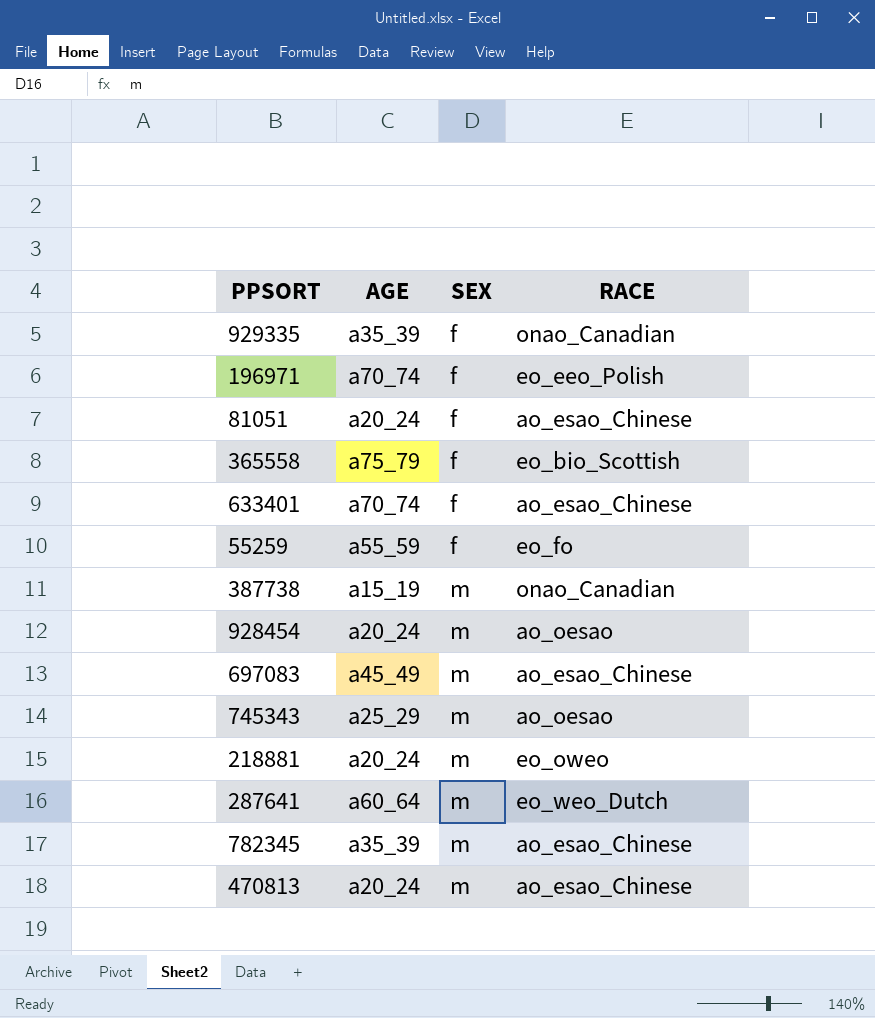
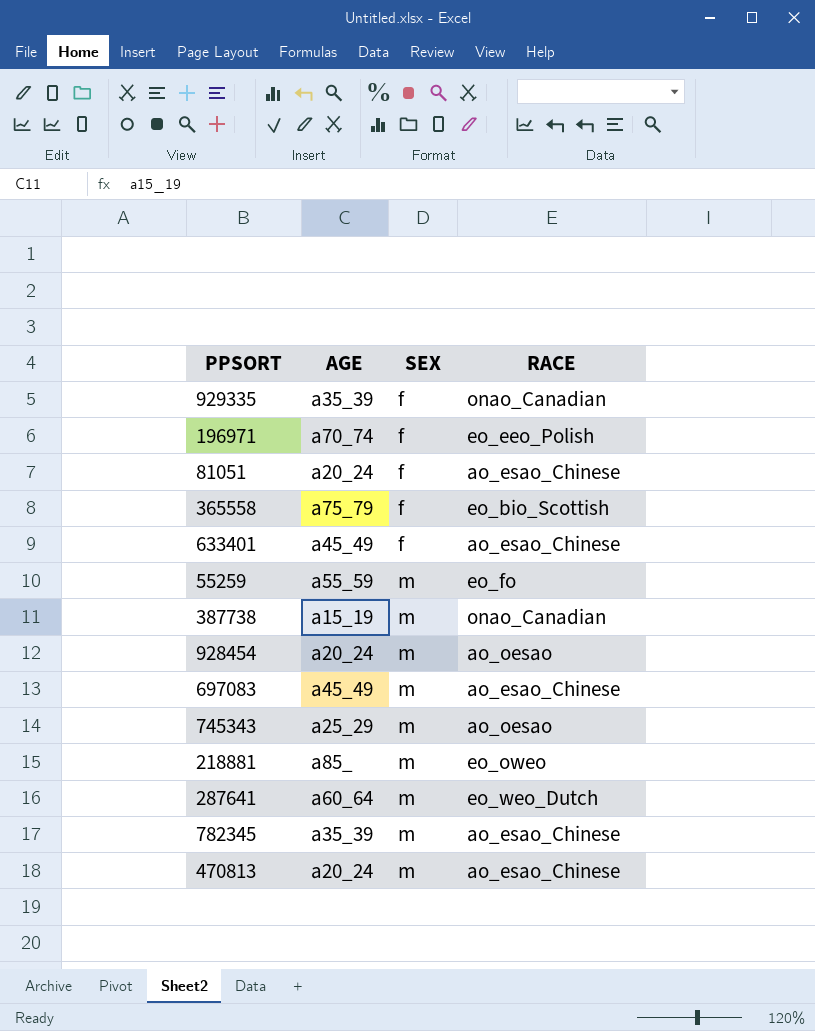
633401 | AGE: a70_74 -> a45_49
55259 | SEX: f -> m
218881 | AGE: a20_24 -> a85_

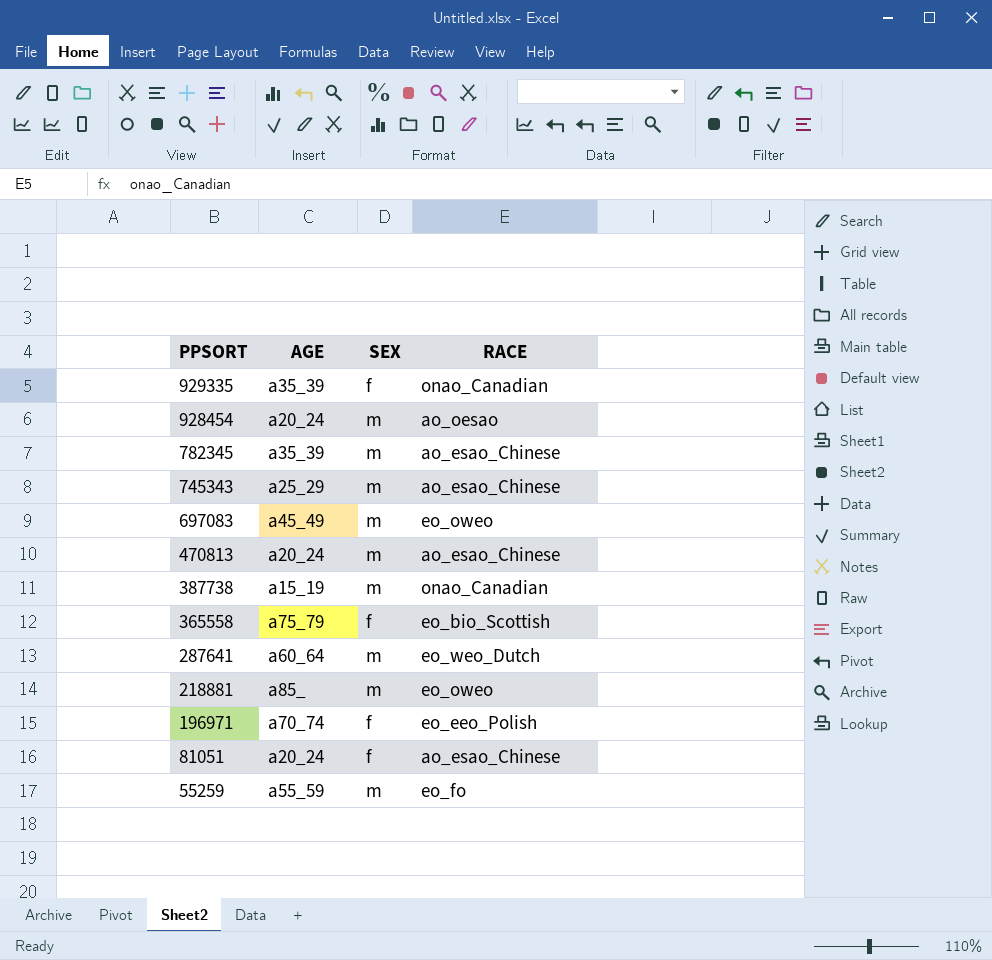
row order: SEX ascending -> PPSORT descending
row 633401: a45_49 | f | ao_esao_Chinese -> none
745343 | RACE: ao_oesao -> ao_esao_Chinese
697083 | RACE: ao_esao_Chinese -> eo_oweo

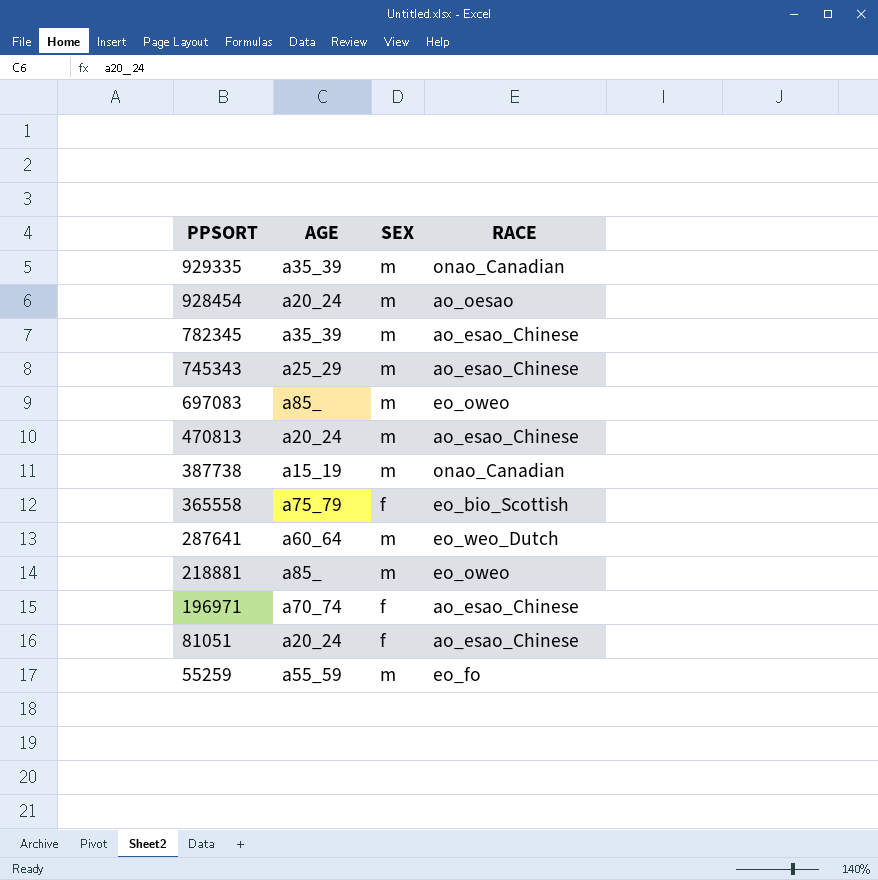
929335 | SEX: f -> m
697083 | AGE: a45_49 -> a85_
196971 | RACE: eo_eeo_Polish -> ao_esao_Chinese

